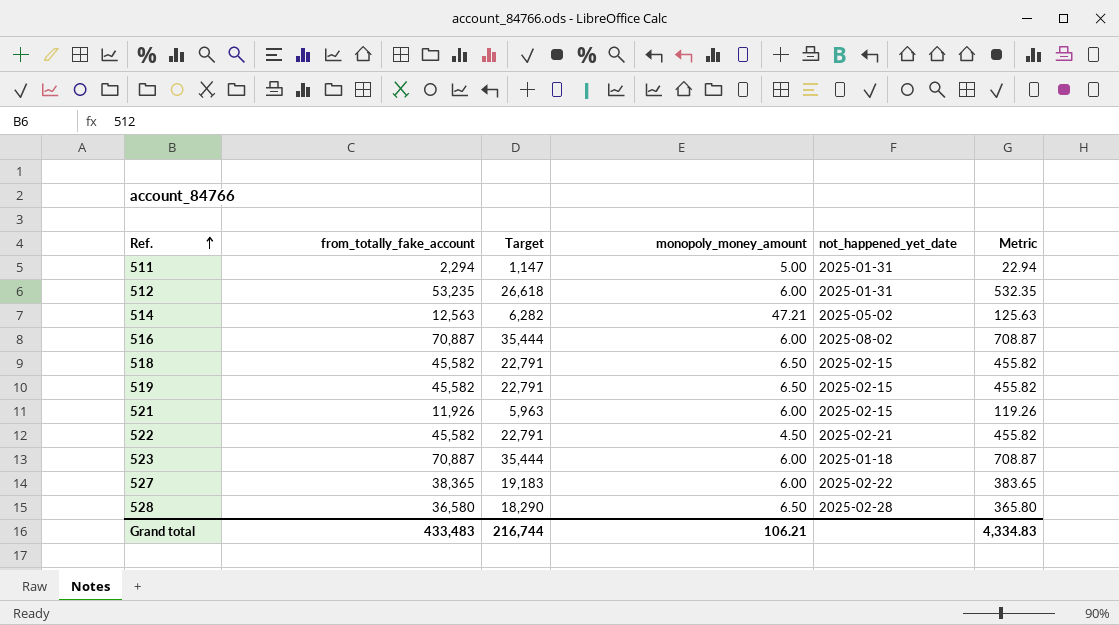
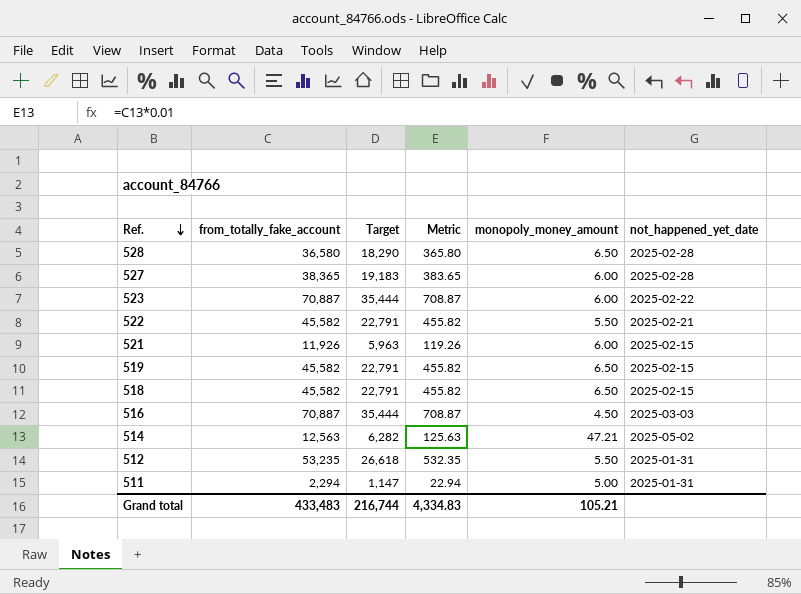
row order: Ref. ascending -> Ref. descending
column Metric | position: 6 -> 4
527 | not_happened_yet_date: 2025-02-22 -> 2025-02-28
523 | not_happened_yet_date: 2025-01-18 -> 2025-02-22
522 | monopoly_money_amount: 4.50 -> 5.50
516 | monopoly_money_amount: 6.00 -> 4.50
516 | not_happened_yet_date: 2025-08-02 -> 2025-03-03
512 | monopoly_money_amount: 6.00 -> 5.50
Grand total | monopoly_money_amount: 106.21 -> 105.21

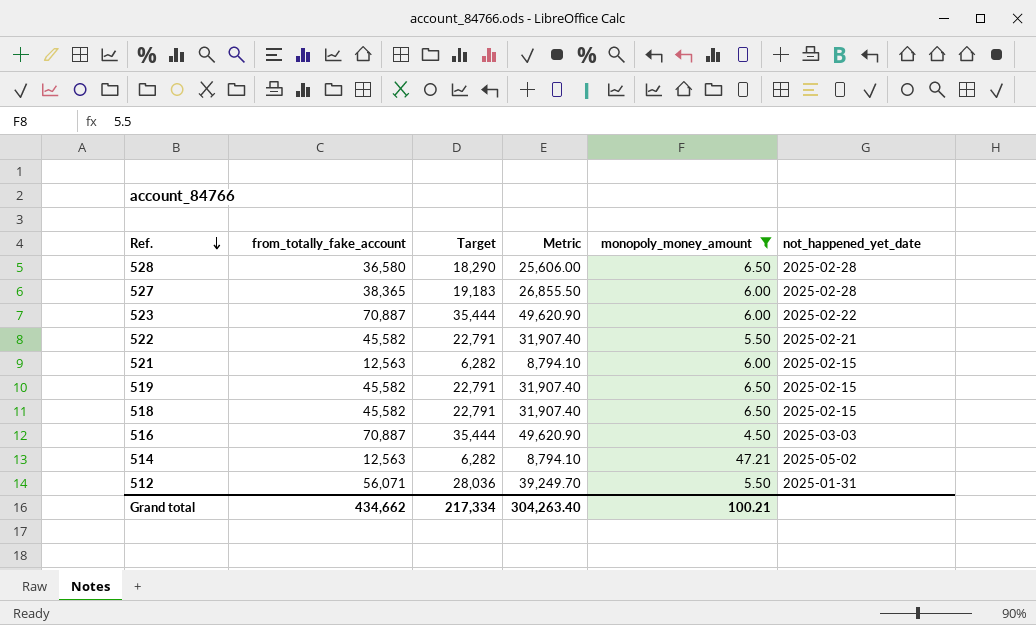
filter: none -> monopoly_money_amount != 5.00
column Metric | formula: [from_totally_fake_account] * 0.01 -> [from_totally_fake_account] * 0.7
521 | from_totally_fake_account: 11,926 -> 12,563
521 | Target: 5,963 -> 6,282
512 | from_totally_fake_account: 53,235 -> 56,071
512 | Target: 26,618 -> 28,036
Grand total | from_totally_fake_account: 433,483 -> 434,662
Grand total | Target: 216,744 -> 217,334
Grand total | Metric: 4,334.83 -> 304,263.40
Grand total | monopoly_money_amount: 105.21 -> 100.21

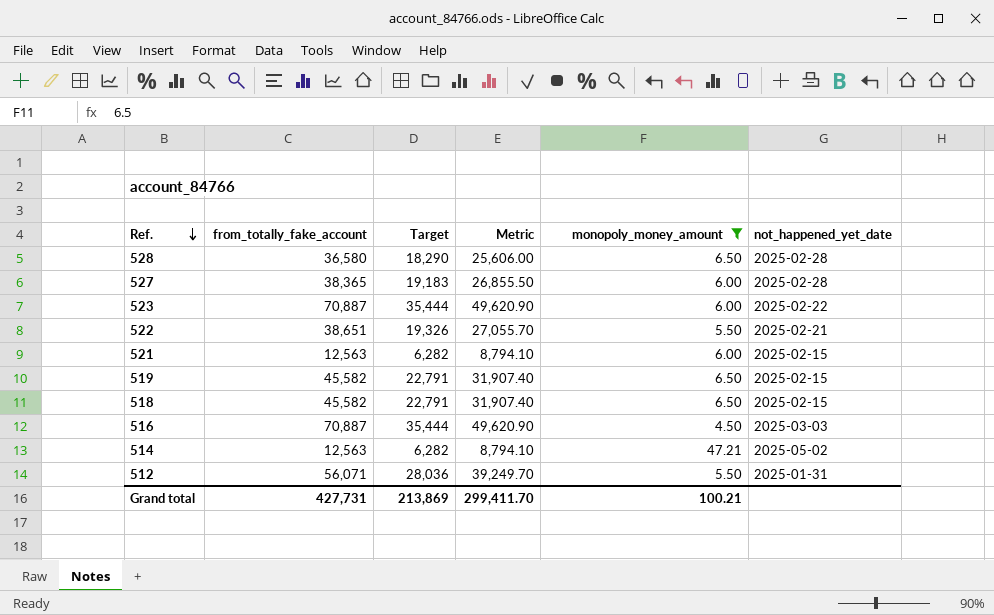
522 | from_totally_fake_account: 45,582 -> 38,651
522 | Target: 22,791 -> 19,326
522 | Metric: 31,907.40 -> 27,055.70
Grand total | from_totally_fake_account: 434,662 -> 427,731
Grand total | Target: 217,334 -> 213,869
Grand total | Metric: 304,263.40 -> 299,411.70

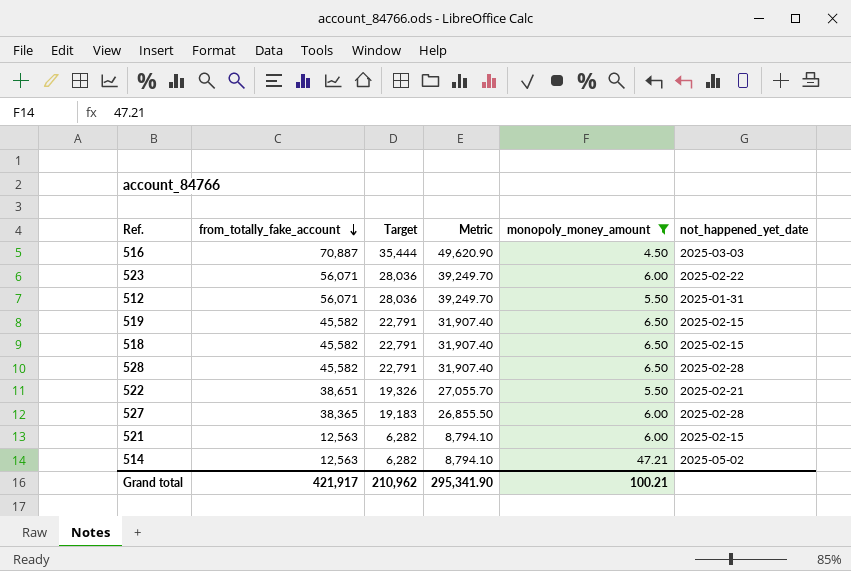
row order: Ref. descending -> from_totally_fake_account descending
523 | from_totally_fake_account: 70,887 -> 56,071
523 | Target: 35,444 -> 28,036
523 | Metric: 49,620.90 -> 39,249.70
528 | from_totally_fake_account: 36,580 -> 45,582
528 | Target: 18,290 -> 22,791
528 | Metric: 25,606.00 -> 31,907.40
Grand total | from_totally_fake_account: 427,731 -> 421,917
Grand total | Target: 213,869 -> 210,962
Grand total | Metric: 299,411.70 -> 295,341.90

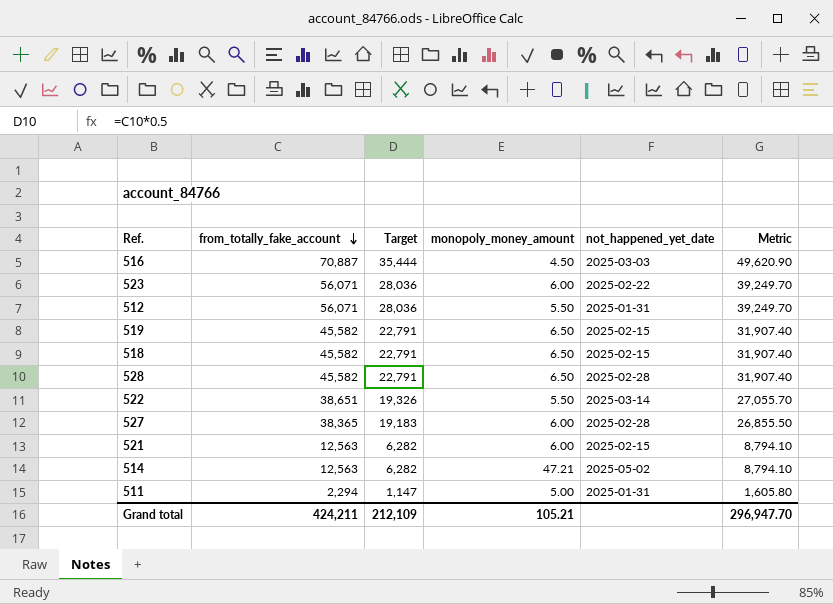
filter: monopoly_money_amount != 5.00 -> none
column Metric | position: 4 -> 6
522 | not_happened_yet_date: 2025-02-21 -> 2025-03-14
Grand total | from_totally_fake_account: 421,917 -> 424,211
Grand total | Target: 210,962 -> 212,109
Grand total | monopoly_money_amount: 100.21 -> 105.21
Grand total | Metric: 295,341.90 -> 296,947.70

